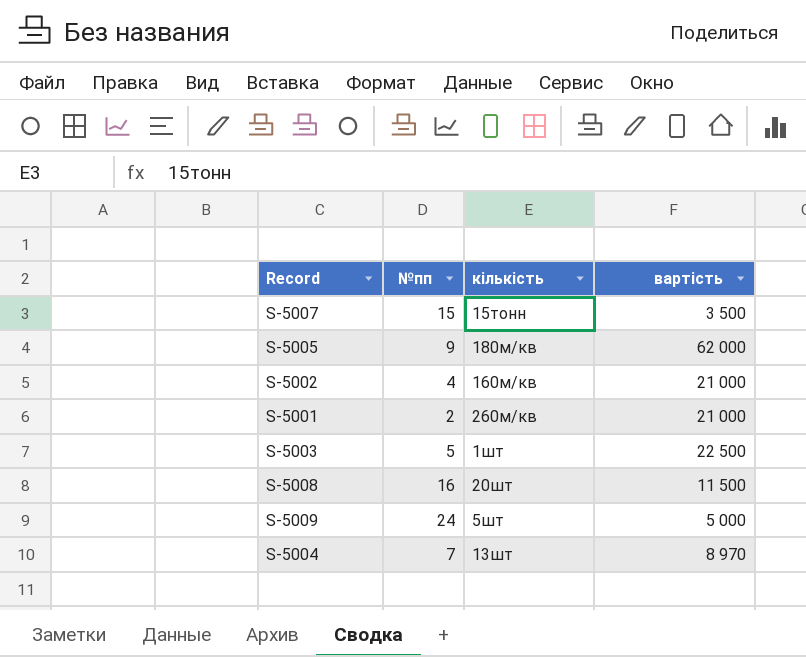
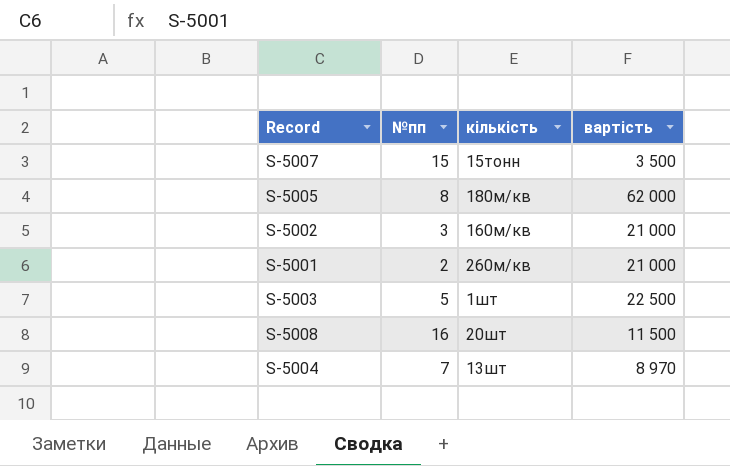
row S-5009: 24 | 5шт | 5 000 -> none
S-5005 | №пп: 9 -> 8
S-5002 | №пп: 4 -> 3

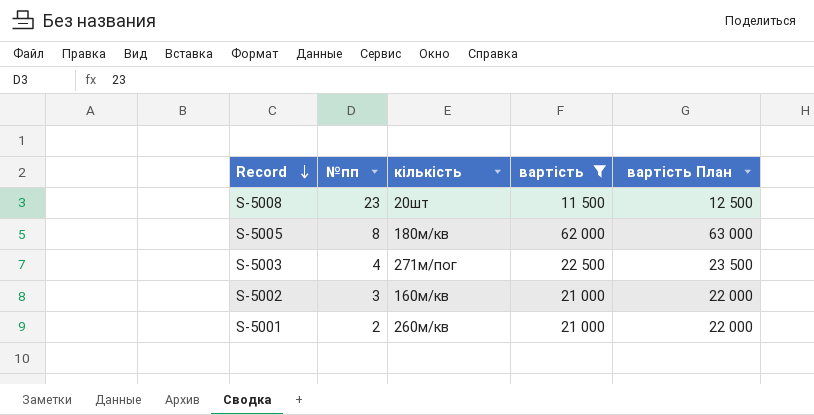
filter: none -> вартість >= 11 500
row order: none -> Record descending
column вартість План | formula: none -> [вартість] + 1000
S-5008 | №пп: 16 -> 23
S-5003 | №пп: 5 -> 4
S-5003 | кількість: 1шт -> 271м/пог

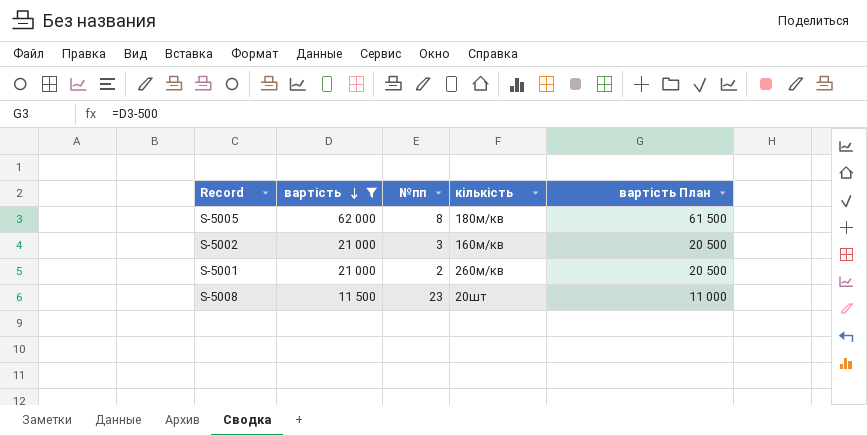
row order: Record descending -> вартість descending
column вартість | position: 4 -> 2
column вартість План | formula: [вартість] + 1000 -> [вартість] - 500
row S-5003: 4 | 271м/пог | 22 500 | 23 500 -> none

